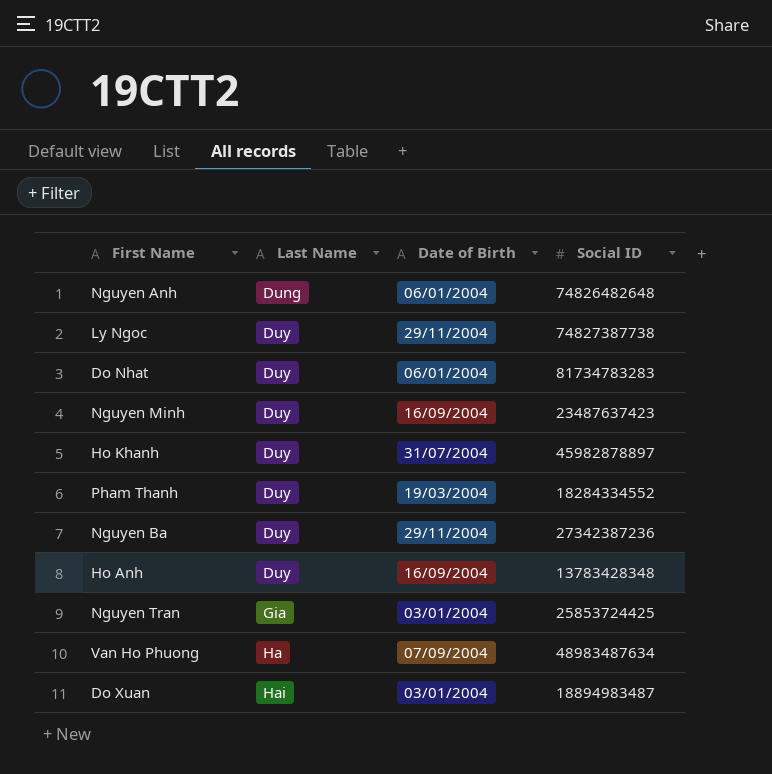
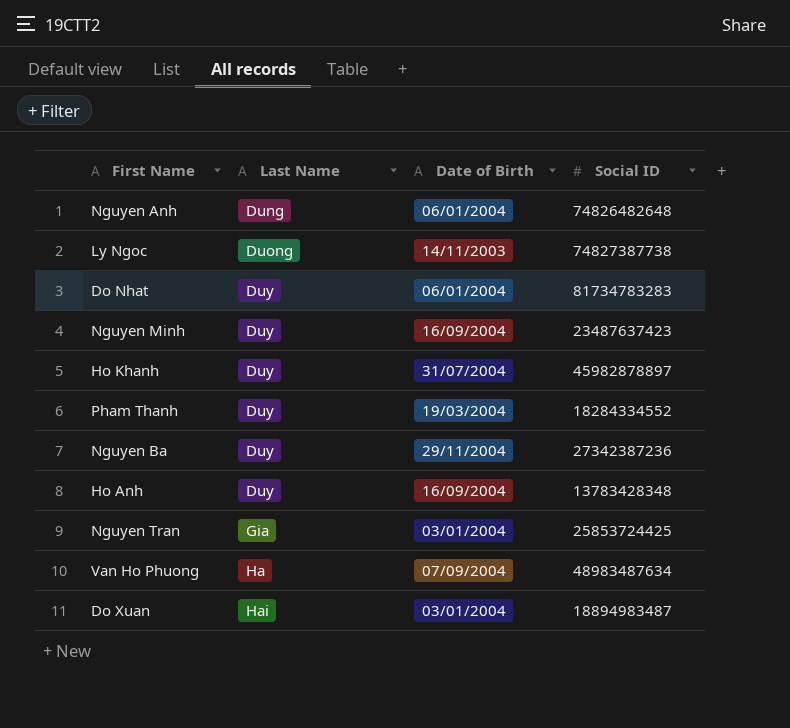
Ly Ngoc | Last Name: Duy -> Duong
Ly Ngoc | Date of Birth: 29/11/2004 -> 14/11/2003

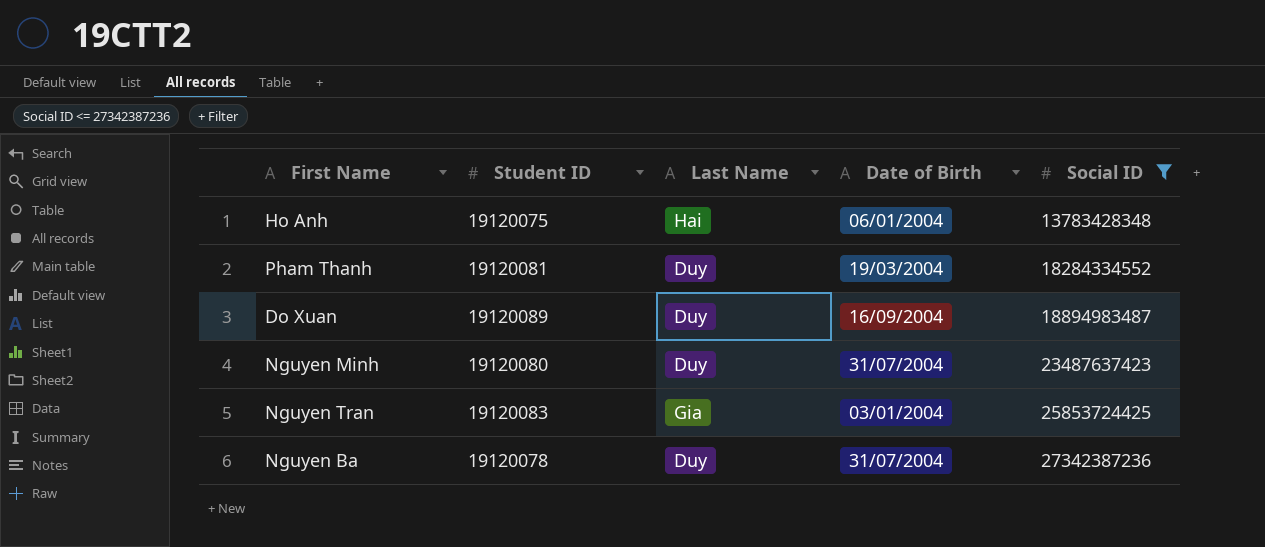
filter: none -> Social ID <= 27342387236
row order: Last Name ascending -> Social ID ascending
column Student ID | position: none -> 2
Ho Anh | Last Name: Duy -> Hai
Ho Anh | Date of Birth: 16/09/2004 -> 06/01/2004
Do Xuan | Last Name: Hai -> Duy
Do Xuan | Date of Birth: 03/01/2004 -> 16/09/2004
Nguyen Minh | Date of Birth: 16/09/2004 -> 31/07/2004
Nguyen Ba | Date of Birth: 29/11/2004 -> 31/07/2004

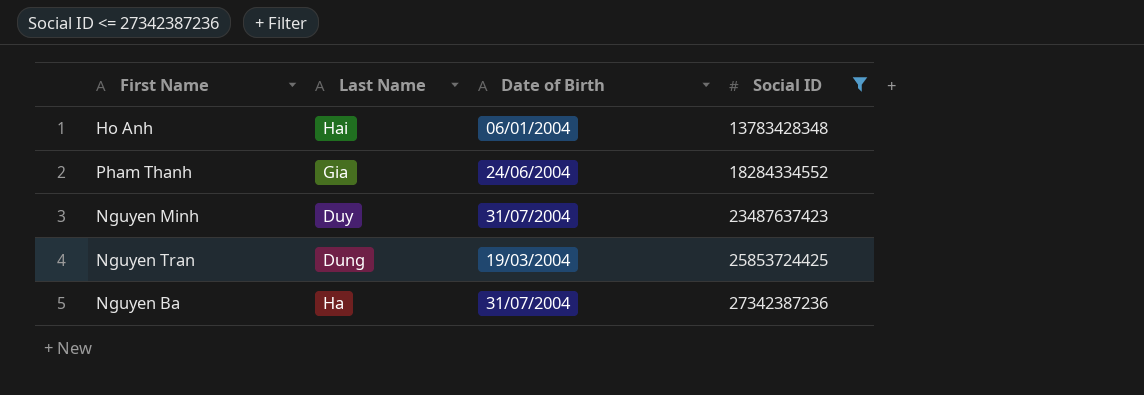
column Student ID | position: 2 -> none
row Do Xuan: 19120089 | Duy | 16/09/2004 | 18894983487 -> none
Pham Thanh | Last Name: Duy -> Gia
Pham Thanh | Date of Birth: 19/03/2004 -> 24/06/2004
Nguyen Tran | Last Name: Gia -> Dung
Nguyen Tran | Date of Birth: 03/01/2004 -> 19/03/2004
Nguyen Ba | Last Name: Duy -> Ha

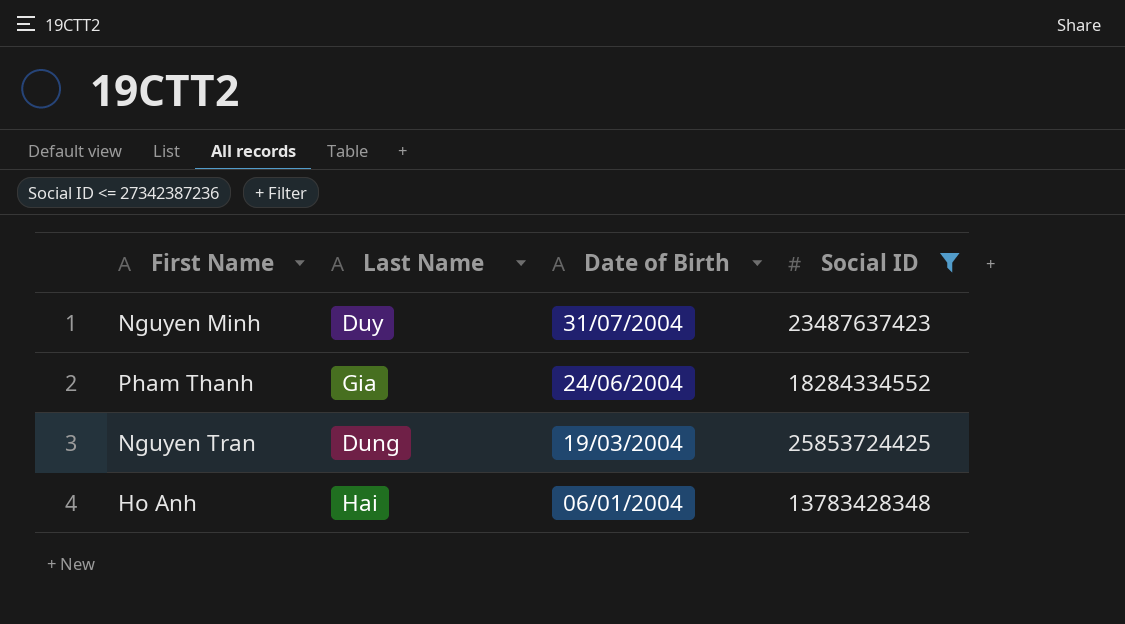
row order: Social ID ascending -> Date of Birth descending
row Nguyen Ba: Ha | 31/07/2004 | 27342387236 -> none

